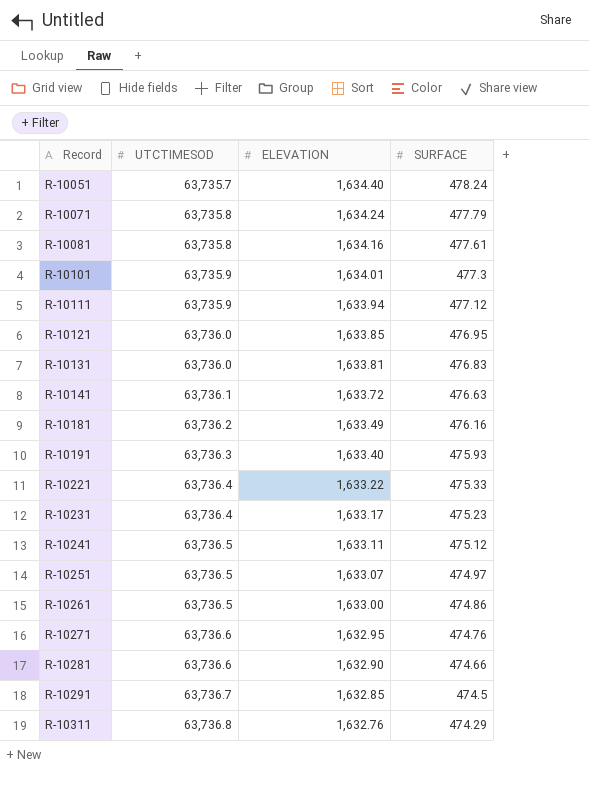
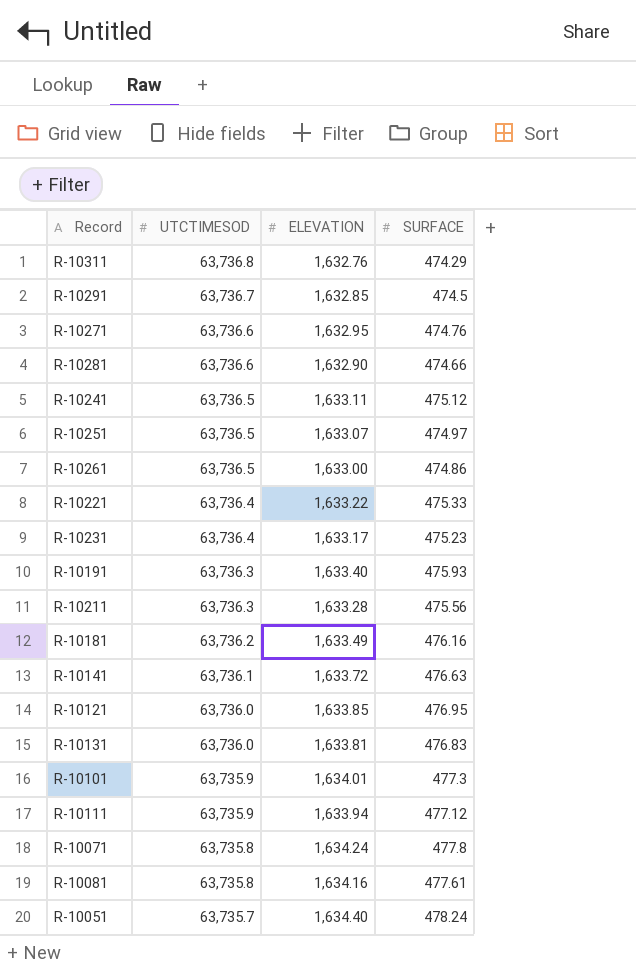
row order: Record ascending -> UTCTIMESOD descending
row R-10211: none -> 63,736.3 | 1,633.28 | 475.56
R-10071 | SURFACE: 477.79 -> 477.8

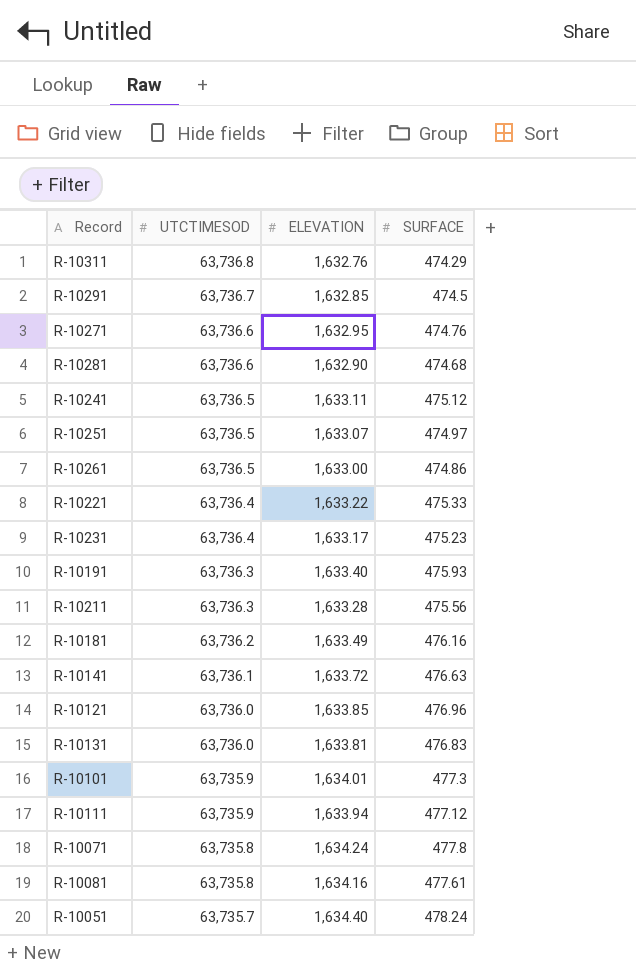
R-10281 | SURFACE: 474.66 -> 474.68
R-10121 | SURFACE: 476.95 -> 476.96

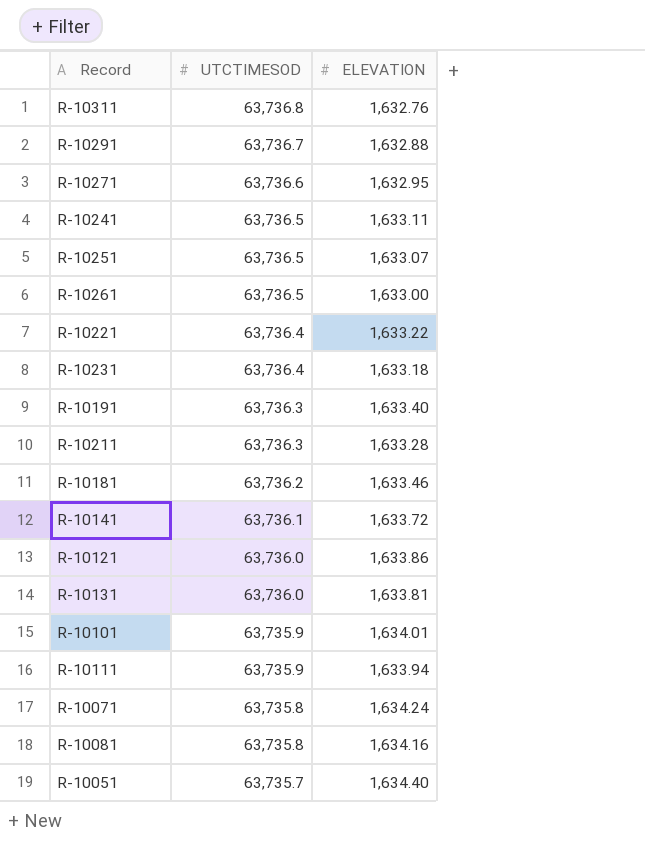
column SURFACE | position: 4 -> none
row R-10281: 63,736.6 | 1,632.90 | 474.68 -> none
R-10291 | ELEVATION: 1,632.85 -> 1,632.88
R-10231 | ELEVATION: 1,633.17 -> 1,633.18
R-10181 | ELEVATION: 1,633.49 -> 1,633.46
R-10121 | ELEVATION: 1,633.85 -> 1,633.86

